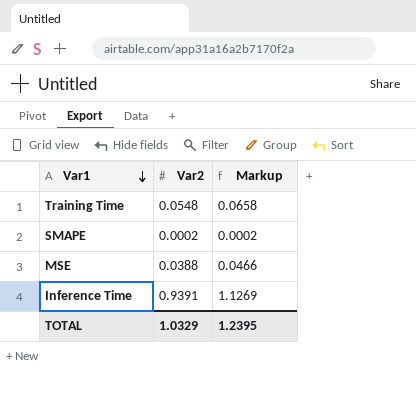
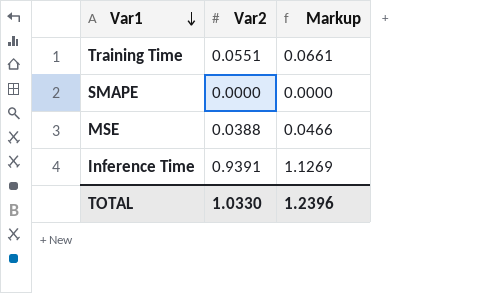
Training Time | Var2: 0.0548 -> 0.0551
Training Time | Markup: 0.0658 -> 0.0661
SMAPE | Var2: 0.0002 -> 0.0000
SMAPE | Markup: 0.0002 -> 0.0000
TOTAL | Var2: 1.0329 -> 1.0330
TOTAL | Markup: 1.2395 -> 1.2396

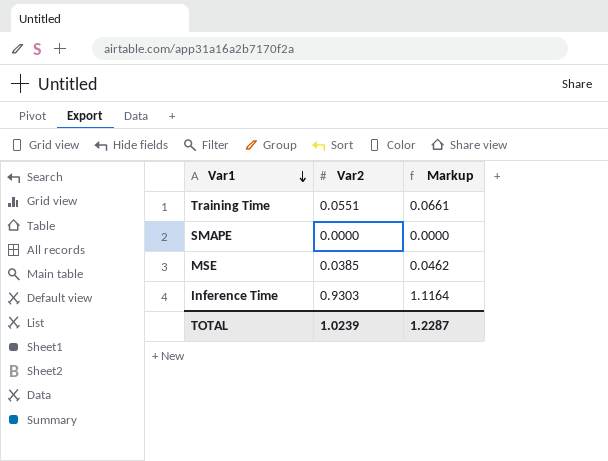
MSE | Var2: 0.0388 -> 0.0385
MSE | Markup: 0.0466 -> 0.0462
Inference Time | Var2: 0.9391 -> 0.9303
Inference Time | Markup: 1.1269 -> 1.1164
TOTAL | Var2: 1.0330 -> 1.0239
TOTAL | Markup: 1.2396 -> 1.2287

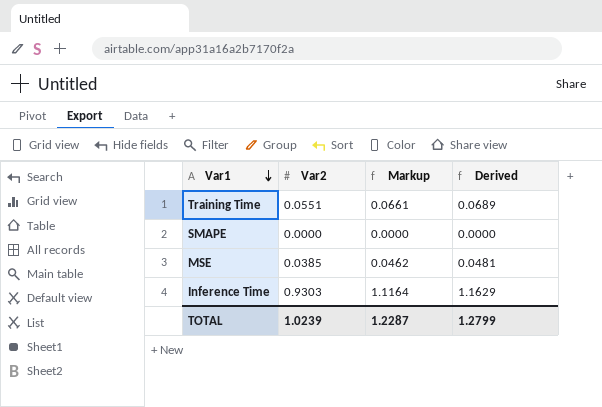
column Derived | formula: none -> [Var2] * 1.25

